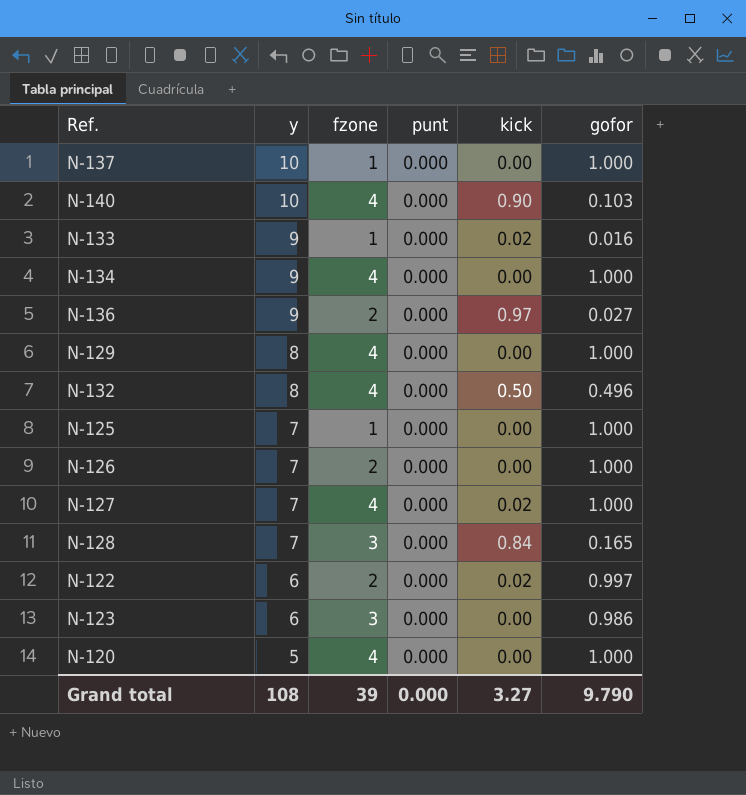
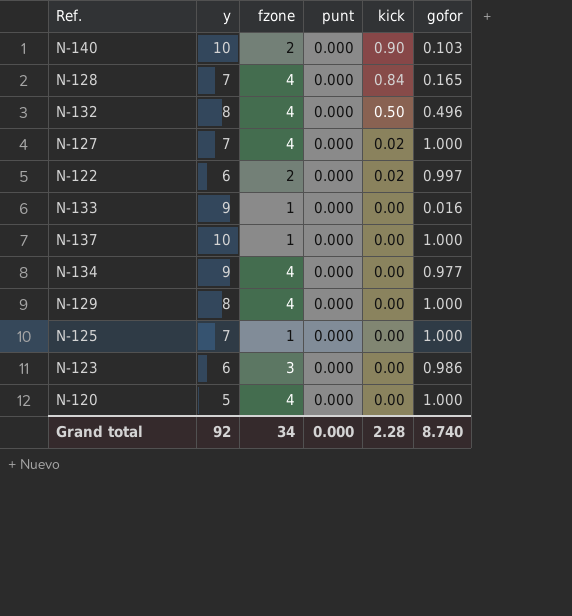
row order: y descending -> kick descending
row N-136: 9 | 2 | 0.000 | 0.97 | 0.027 -> none
row N-126: 7 | 2 | 0.000 | 0.00 | 1.000 -> none
N-140 | fzone: 4 -> 2
N-128 | fzone: 3 -> 4
N-133 | kick: 0.02 -> 0.00
N-134 | gofor: 1.000 -> 0.977
Grand total | y: 108 -> 92
Grand total | fzone: 39 -> 34
Grand total | kick: 3.27 -> 2.28
Grand total | gofor: 9.790 -> 8.740

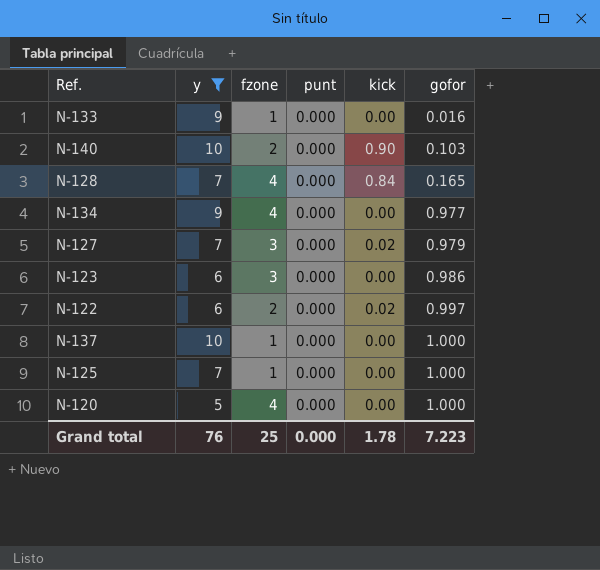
filter: none -> y != 8
row order: kick descending -> gofor ascending
N-127 | fzone: 4 -> 3
N-127 | gofor: 1.000 -> 0.979
Grand total | y: 92 -> 76
Grand total | fzone: 34 -> 25
Grand total | kick: 2.28 -> 1.78
Grand total | gofor: 8.740 -> 7.223

